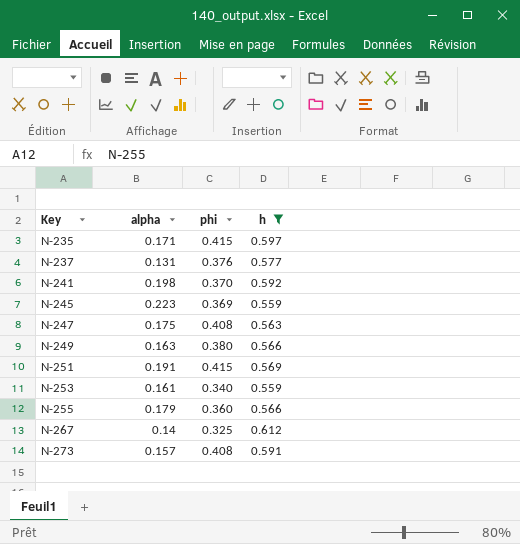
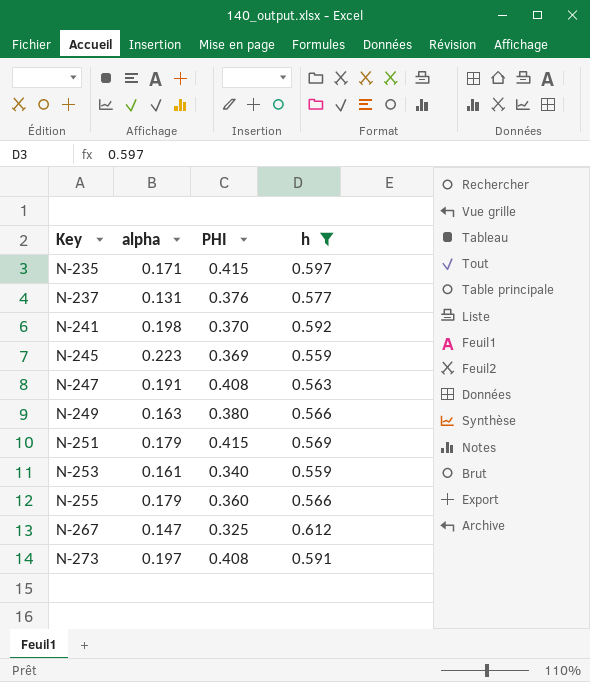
column name: phi -> PHI
N-247 | alpha: 0.175 -> 0.191
N-251 | alpha: 0.191 -> 0.179
N-267 | alpha: 0.14 -> 0.147
N-273 | alpha: 0.157 -> 0.197

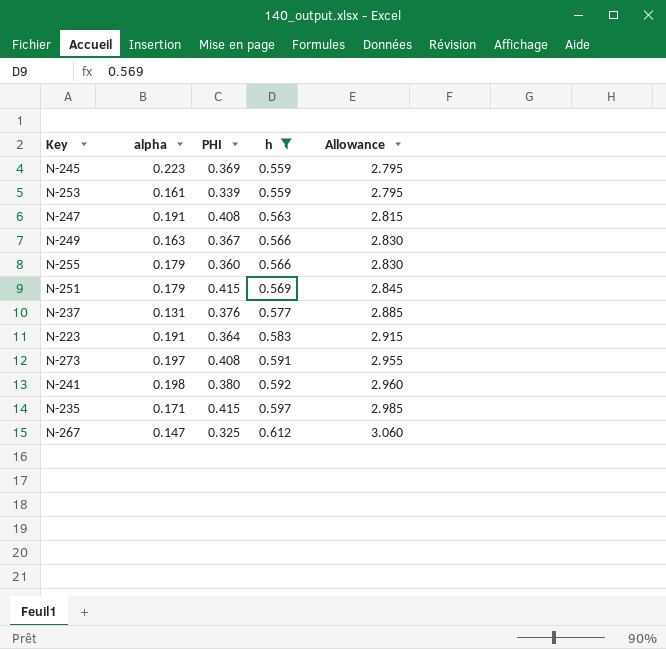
row order: Key ascending -> h ascending
column Allowance | formula: none -> [h] * 5
N-253 | PHI: 0.340 -> 0.339
N-249 | PHI: 0.380 -> 0.367
row N-223: none -> 0.191 | 0.364 | 0.583 | 2.915
N-241 | PHI: 0.370 -> 0.380

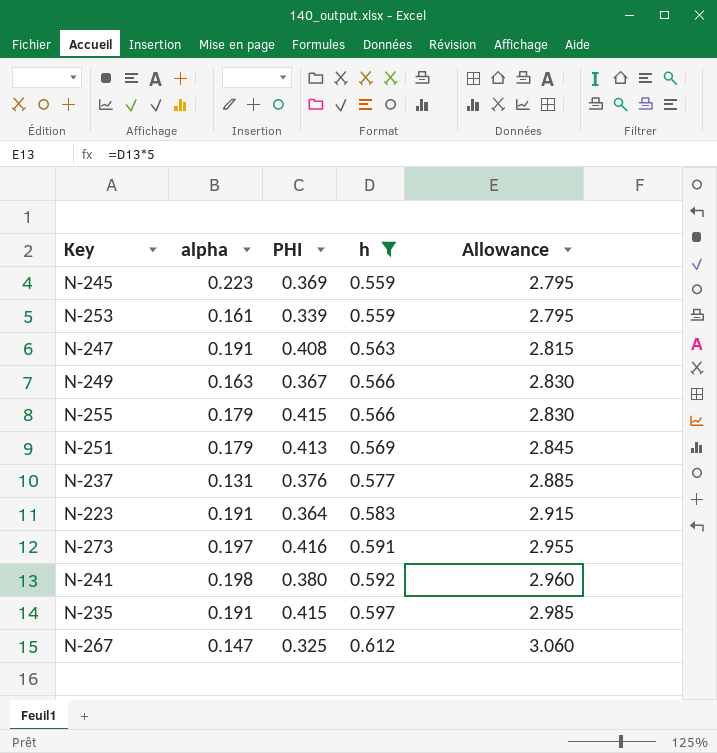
N-255 | PHI: 0.360 -> 0.415
N-251 | PHI: 0.415 -> 0.413
N-273 | PHI: 0.408 -> 0.416
N-235 | alpha: 0.171 -> 0.191

